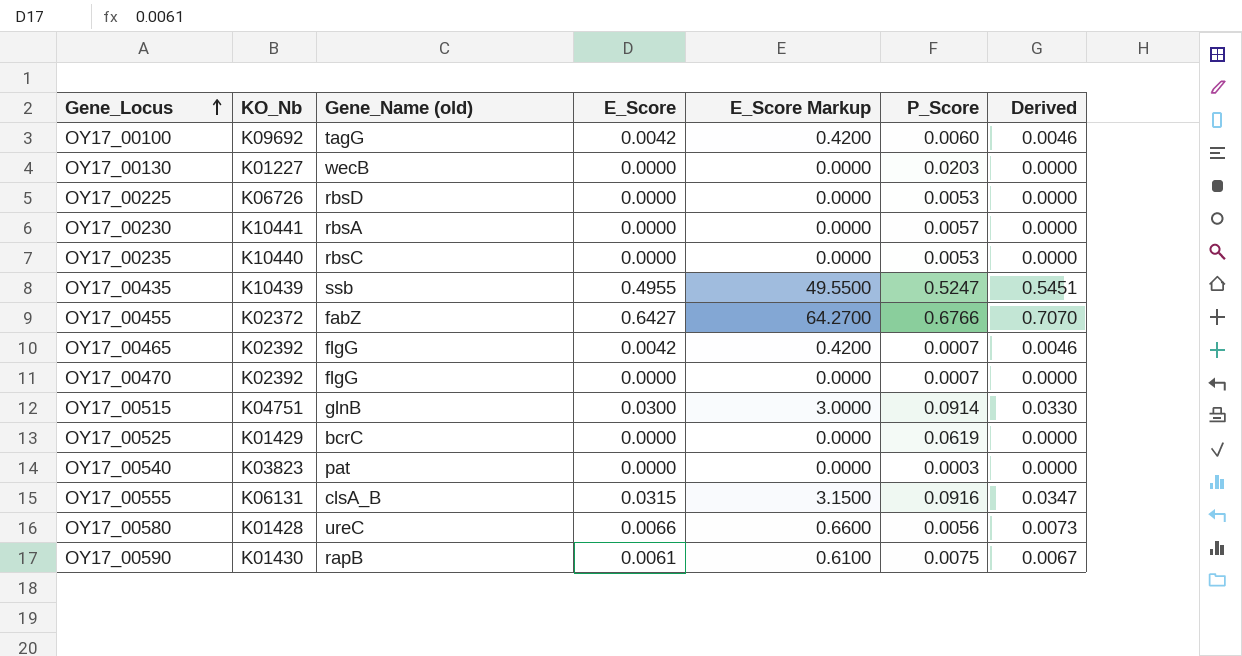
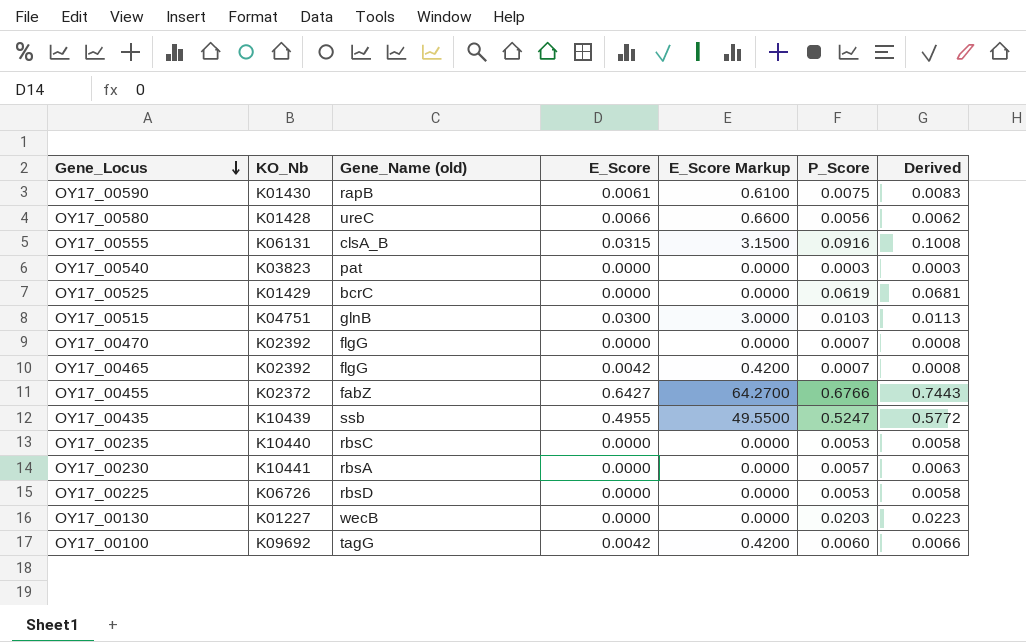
row order: Gene_Locus ascending -> Gene_Locus descending
column Derived | formula: [E_Score] * 1.1 -> [P_Score] * 1.1
OY17_00515 | P_Score: 0.0914 -> 0.0103

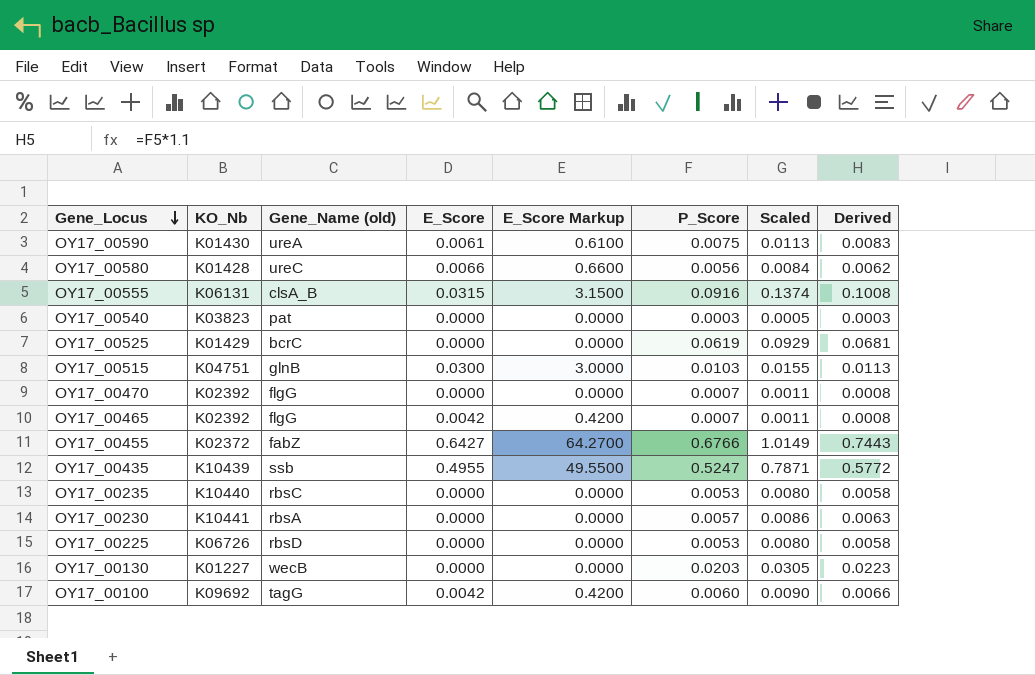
column Scaled | formula: none -> [P_Score] * 1.5
OY17_00590 | Gene_Name (old): rapB -> ureA

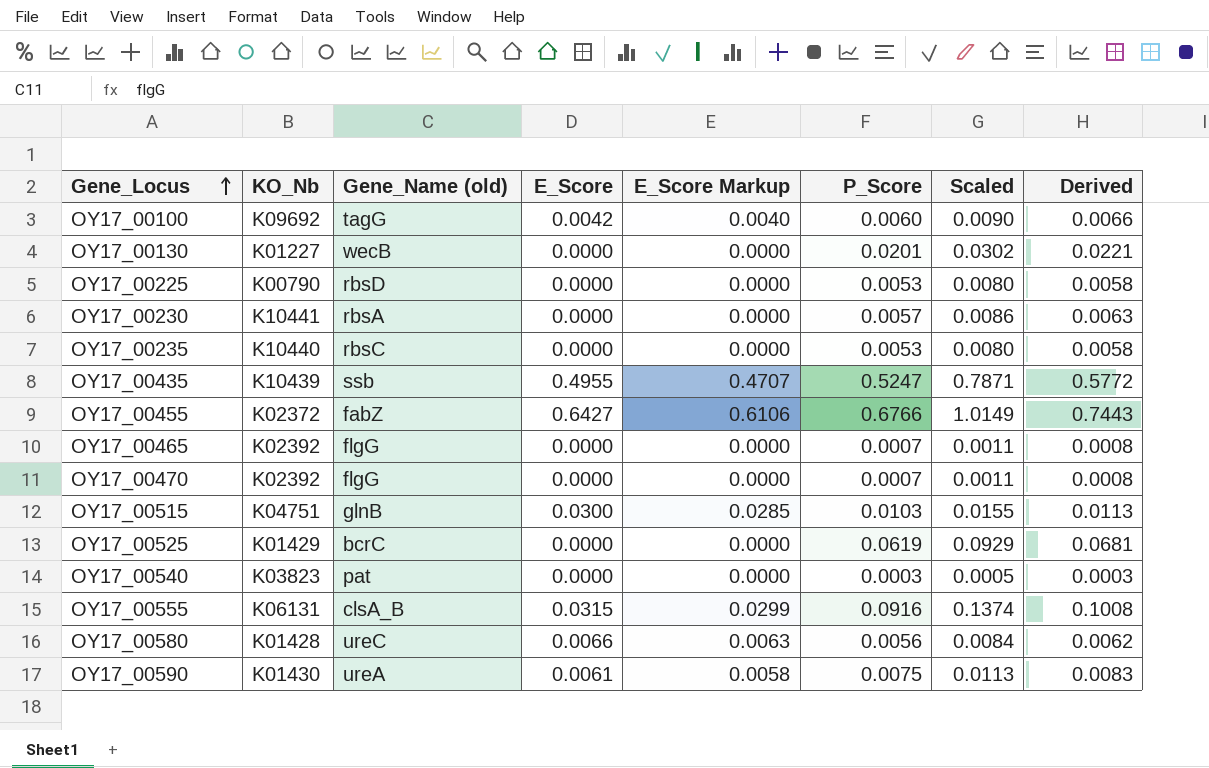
row order: Gene_Locus descending -> Gene_Locus ascending
column E_Score Markup | formula: [E_Score] * 100 -> [E_Score] * 0.95
OY17_00130 | P_Score: 0.0203 -> 0.0201
OY17_00130 | Scaled: 0.0305 -> 0.0302
OY17_00130 | Derived: 0.0223 -> 0.0221
OY17_00225 | KO_Nb: K06726 -> K00790
OY17_00465 | E_Score: 0.0042 -> 0.0000

